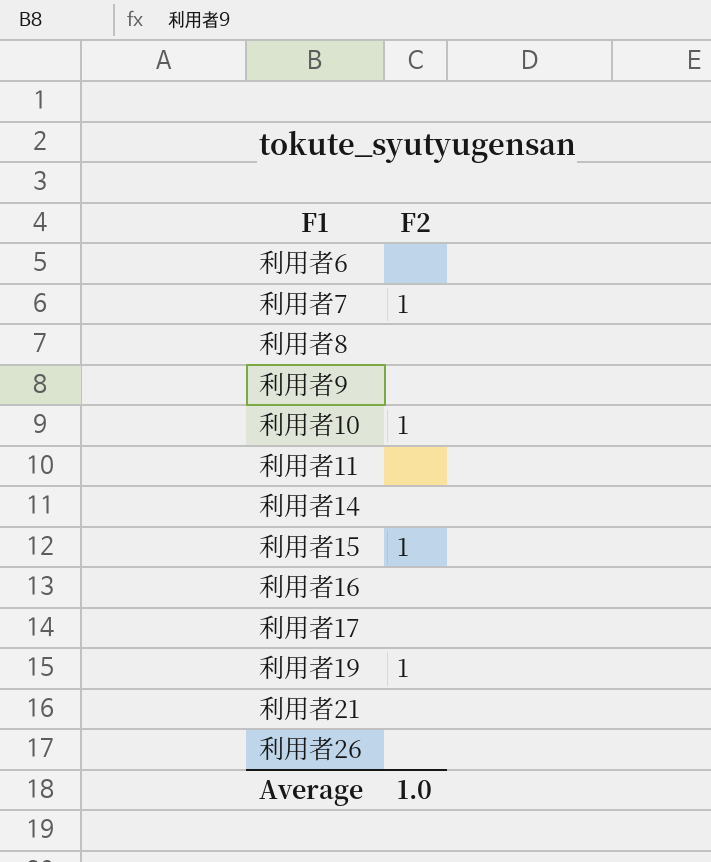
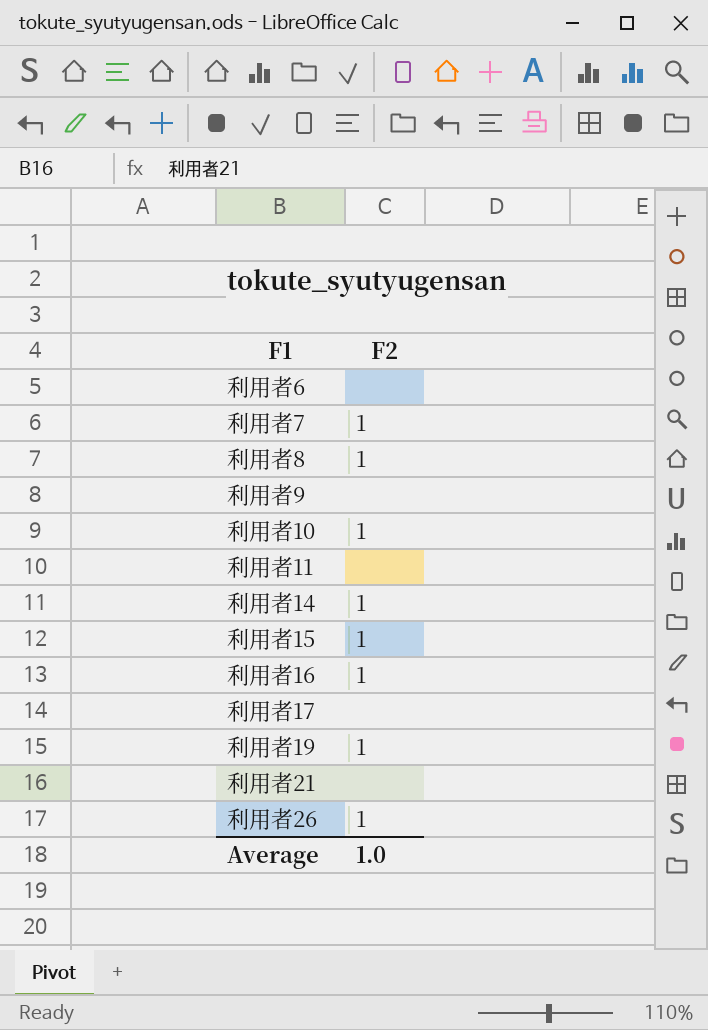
利用者8 | F2: none -> 1
利用者14 | F2: none -> 1
利用者16 | F2: none -> 1
利用者26 | F2: none -> 1

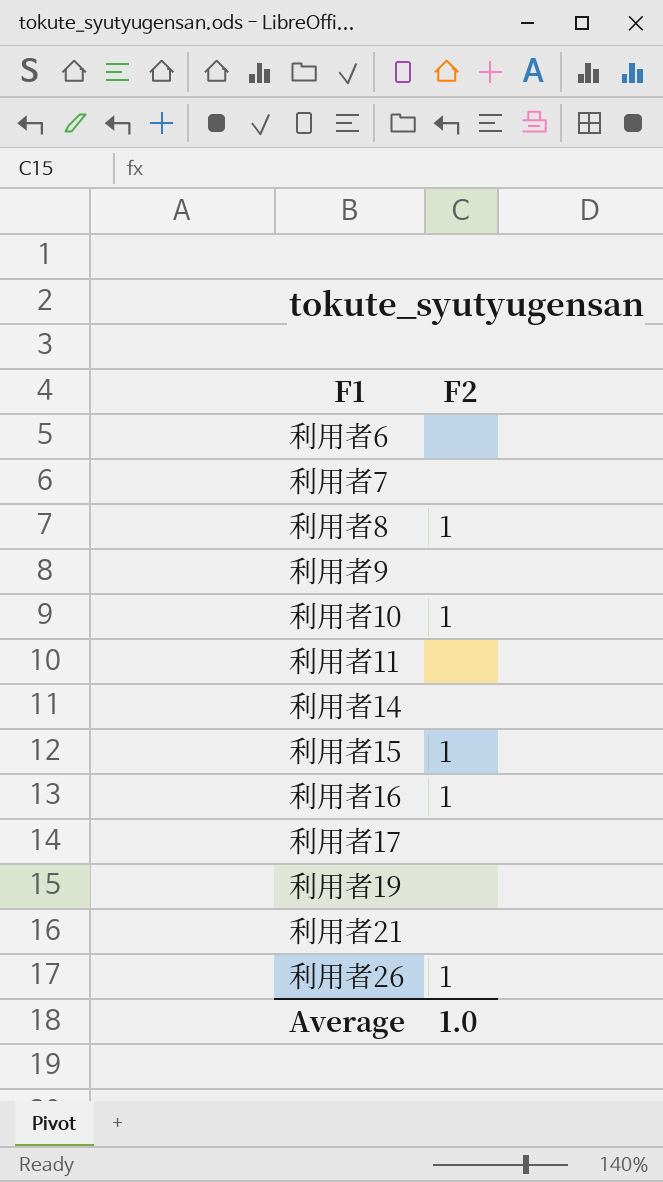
利用者7 | F2: 1 -> none
利用者14 | F2: 1 -> none
利用者19 | F2: 1 -> none

